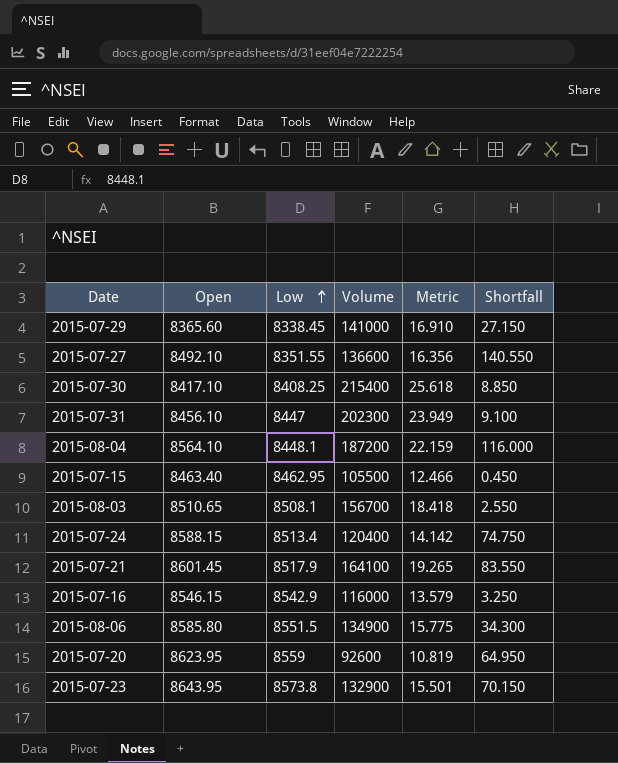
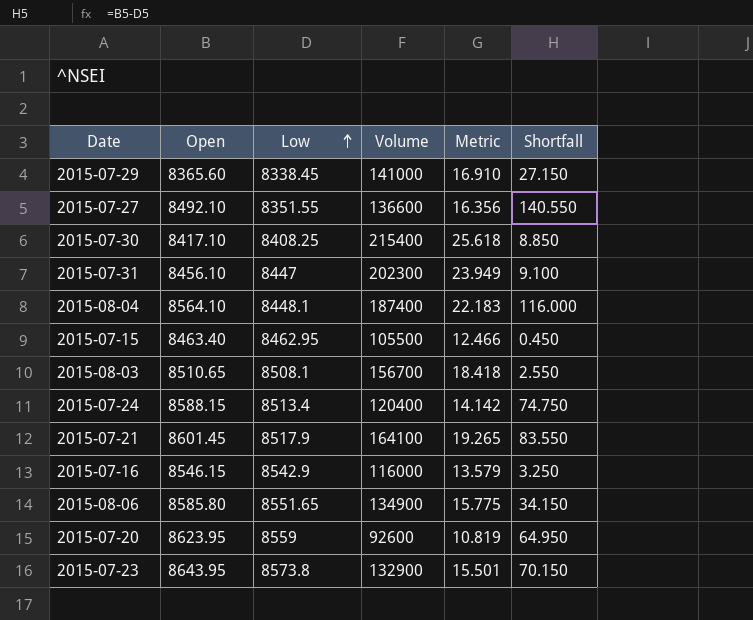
2015-08-04 | Volume: 187200 -> 187400
2015-08-04 | Metric: 22.159 -> 22.183
2015-08-06 | Low: 8551.5 -> 8551.65
2015-08-06 | Shortfall: 34.300 -> 34.150

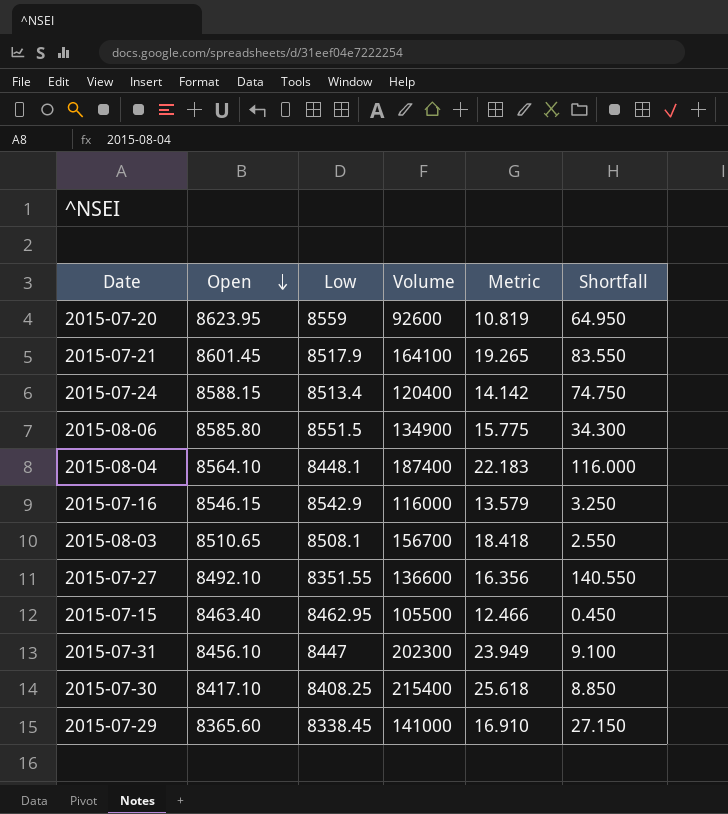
row order: Low ascending -> Open descending
row 2015-07-23: 8643.95 | 8573.8 | 132900 | 15.501 | 70.150 -> none
2015-08-06 | Low: 8551.65 -> 8551.5
2015-08-06 | Shortfall: 34.150 -> 34.300

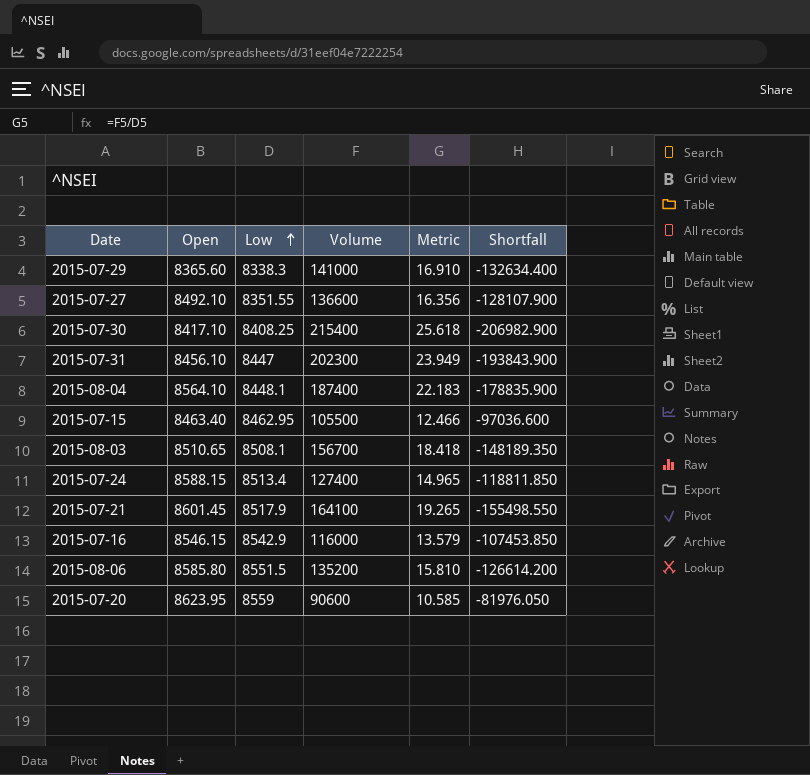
row order: Open descending -> Low ascending
column Shortfall | formula: [Open] - [Low] -> [Open] - [Volume]
2015-07-29 | Low: 8338.45 -> 8338.3
2015-07-24 | Volume: 120400 -> 127400
2015-07-24 | Metric: 14.142 -> 14.965
2015-08-06 | Volume: 134900 -> 135200
2015-08-06 | Metric: 15.775 -> 15.810
2015-07-20 | Volume: 92600 -> 90600
2015-07-20 | Metric: 10.819 -> 10.585

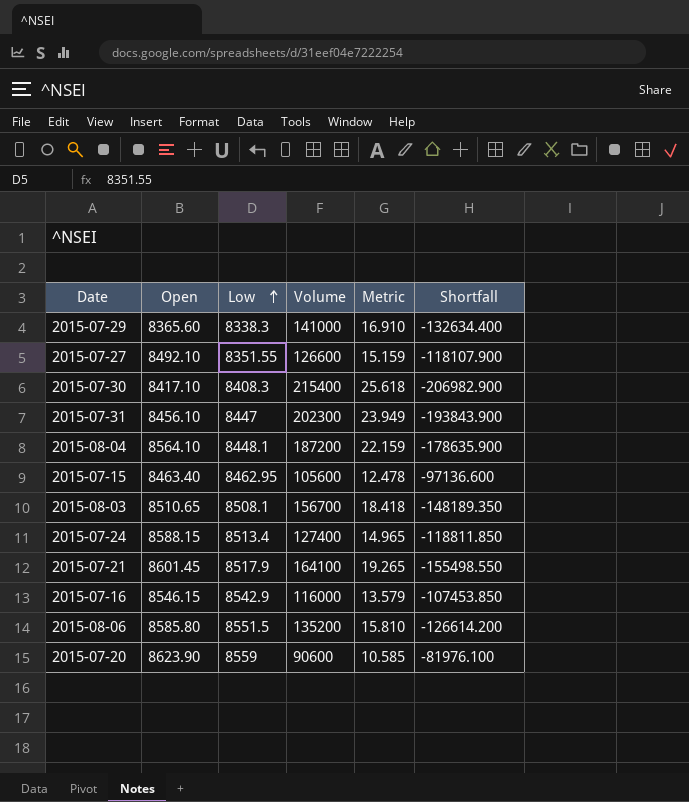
2015-07-27 | Volume: 136600 -> 126600
2015-07-27 | Metric: 16.356 -> 15.159
2015-07-27 | Shortfall: -128107.900 -> -118107.900
2015-07-30 | Low: 8408.25 -> 8408.3
2015-08-04 | Volume: 187400 -> 187200
2015-08-04 | Metric: 22.183 -> 22.159
2015-08-04 | Shortfall: -178835.900 -> -178635.900
2015-07-15 | Volume: 105500 -> 105600
2015-07-15 | Metric: 12.466 -> 12.478
2015-07-15 | Shortfall: -97036.600 -> -97136.600
2015-07-20 | Open: 8623.95 -> 8623.90
2015-07-20 | Shortfall: -81976.050 -> -81976.100

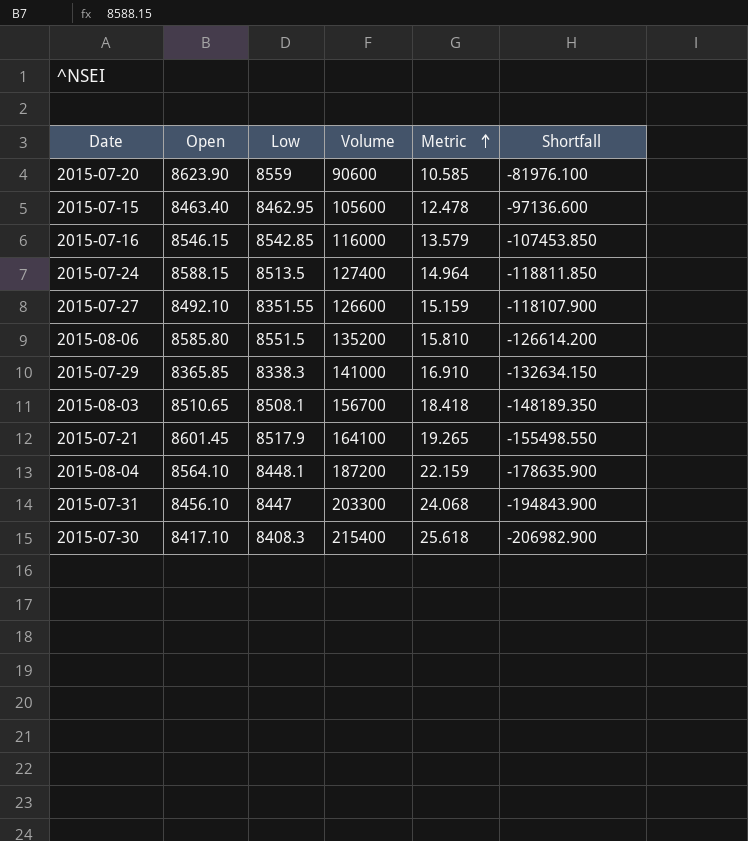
row order: Low ascending -> Metric ascending
2015-07-16 | Low: 8542.9 -> 8542.85
2015-07-24 | Low: 8513.4 -> 8513.5
2015-07-24 | Metric: 14.965 -> 14.964
2015-07-29 | Open: 8365.60 -> 8365.85
2015-07-29 | Shortfall: -132634.400 -> -132634.150
2015-07-31 | Volume: 202300 -> 203300
2015-07-31 | Metric: 23.949 -> 24.068
2015-07-31 | Shortfall: -193843.900 -> -194843.900

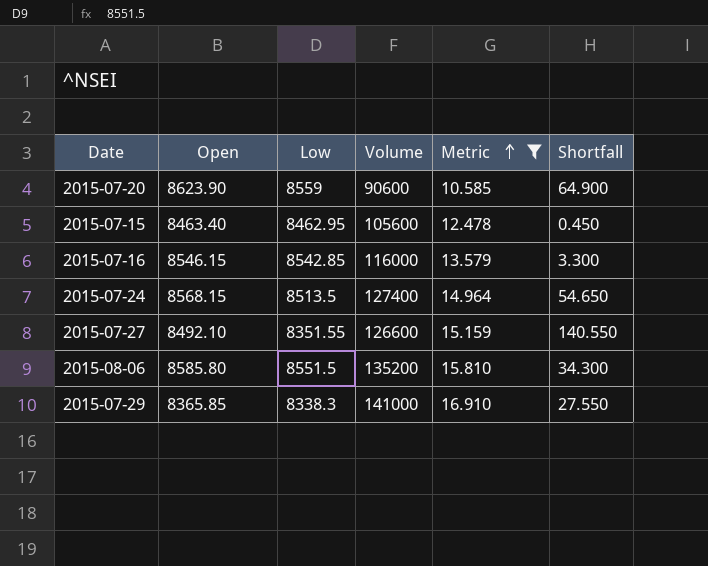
filter: none -> Metric <= 16.910
column Shortfall | formula: [Open] - [Volume] -> [Open] - [Low]
2015-07-24 | Open: 8588.15 -> 8568.15

